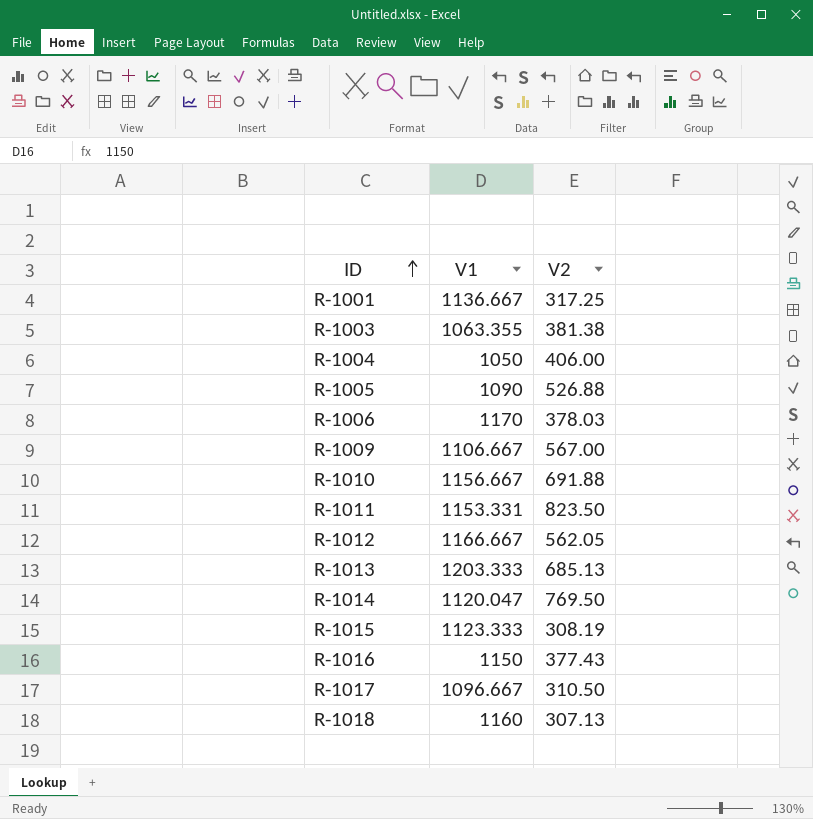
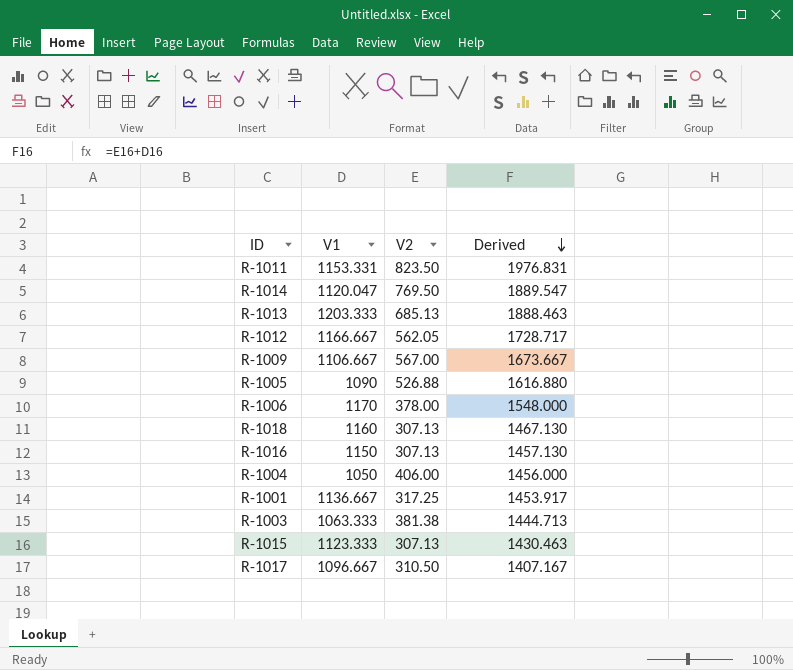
row order: ID ascending -> Derived descending
column Derived | formula: none -> [V1] + [V2]
row R-1010: 1156.667 | 691.88 -> none
R-1006 | V2: 378.03 -> 378.00
R-1016 | V2: 377.43 -> 307.13
R-1003 | V1: 1063.355 -> 1063.333
R-1015 | V2: 308.19 -> 307.13

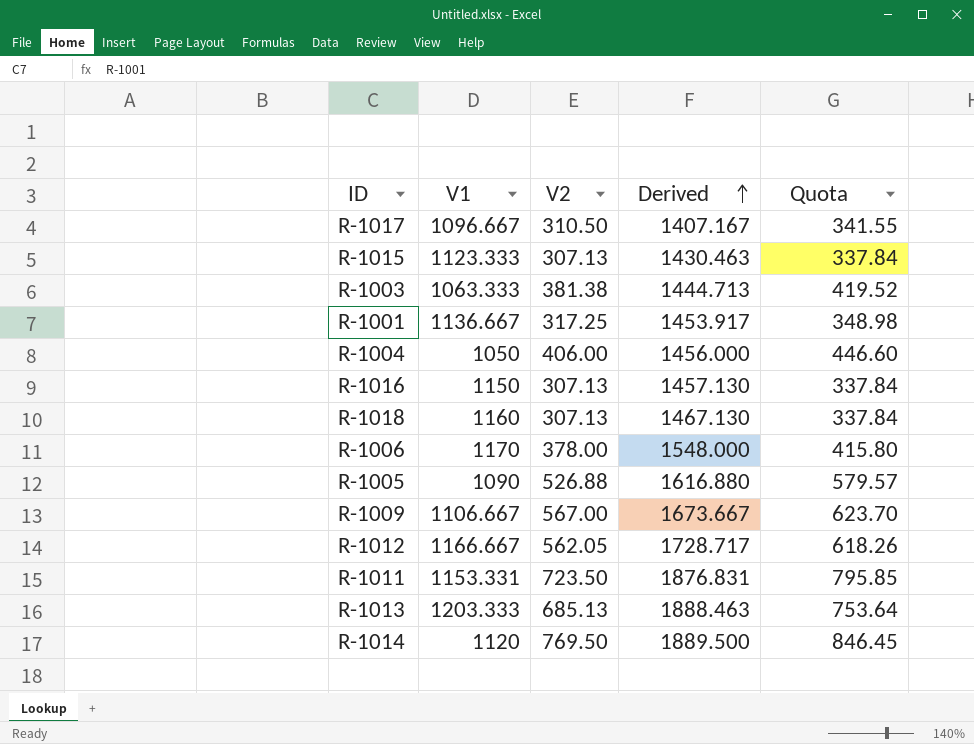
row order: Derived descending -> Derived ascending
column Quota | formula: none -> [V2] * 1.1
R-1011 | V2: 823.50 -> 723.50
R-1011 | Derived: 1976.831 -> 1876.831
R-1014 | V1: 1120.047 -> 1120
R-1014 | Derived: 1889.547 -> 1889.500

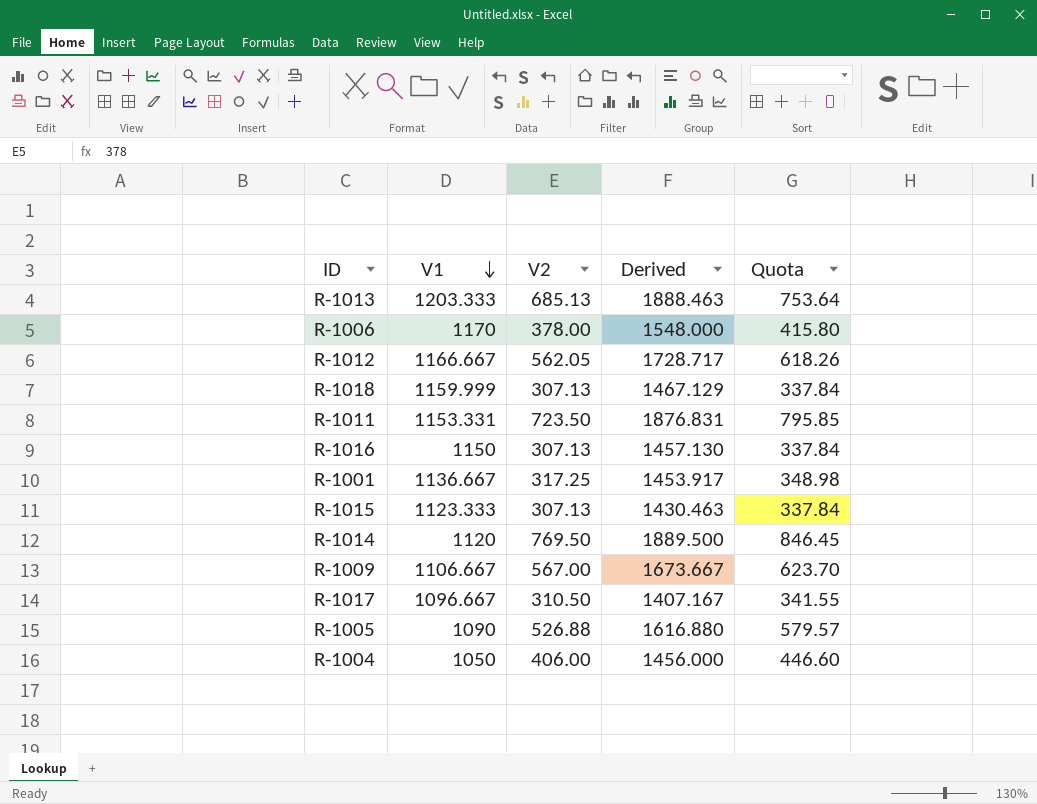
row order: Derived ascending -> V1 descending
row R-1003: 1063.333 | 381.38 | 1444.713 | 419.52 -> none
R-1018 | V1: 1160 -> 1159.999
R-1018 | Derived: 1467.130 -> 1467.129

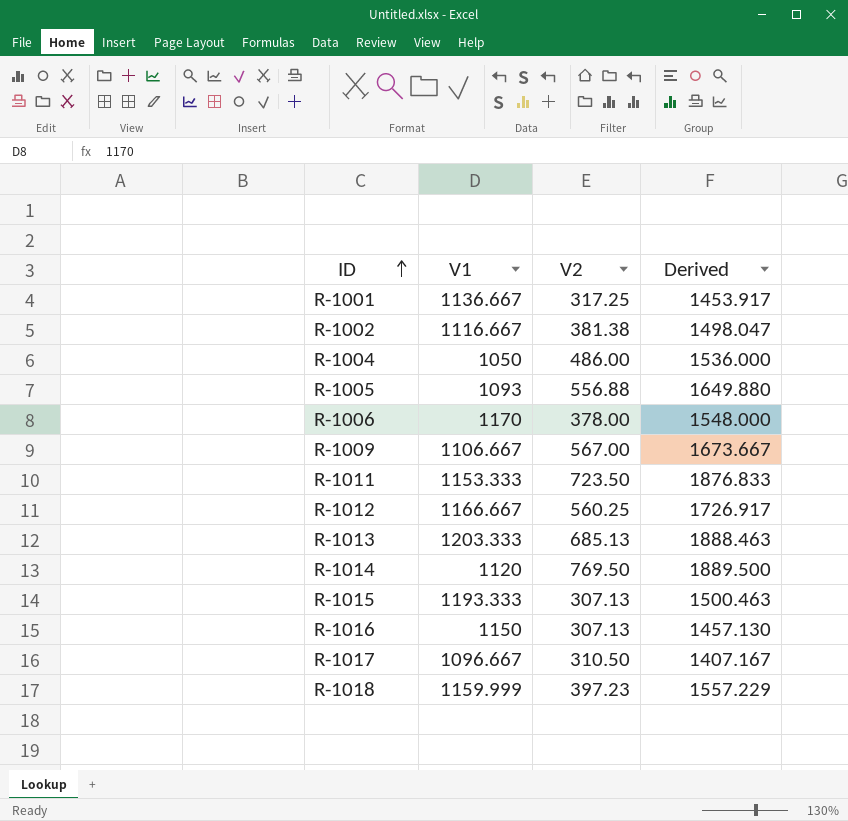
row order: V1 descending -> ID ascending
column Quota | formula: [V2] * 1.1 -> none
row R-1002: none -> 1116.667 | 381.38 | 1498.047
R-1004 | V2: 406.00 -> 486.00
R-1004 | Derived: 1456.000 -> 1536.000
R-1005 | V1: 1090 -> 1093
R-1005 | V2: 526.88 -> 556.88
R-1005 | Derived: 1616.880 -> 1649.880
R-1011 | V1: 1153.331 -> 1153.333
R-1011 | Derived: 1876.831 -> 1876.833
R-1012 | V2: 562.05 -> 560.25
R-1012 | Derived: 1728.717 -> 1726.917
R-1015 | V1: 1123.333 -> 1193.333
R-1015 | Derived: 1430.463 -> 1500.463
R-1018 | V2: 307.13 -> 397.23
R-1018 | Derived: 1467.129 -> 1557.229

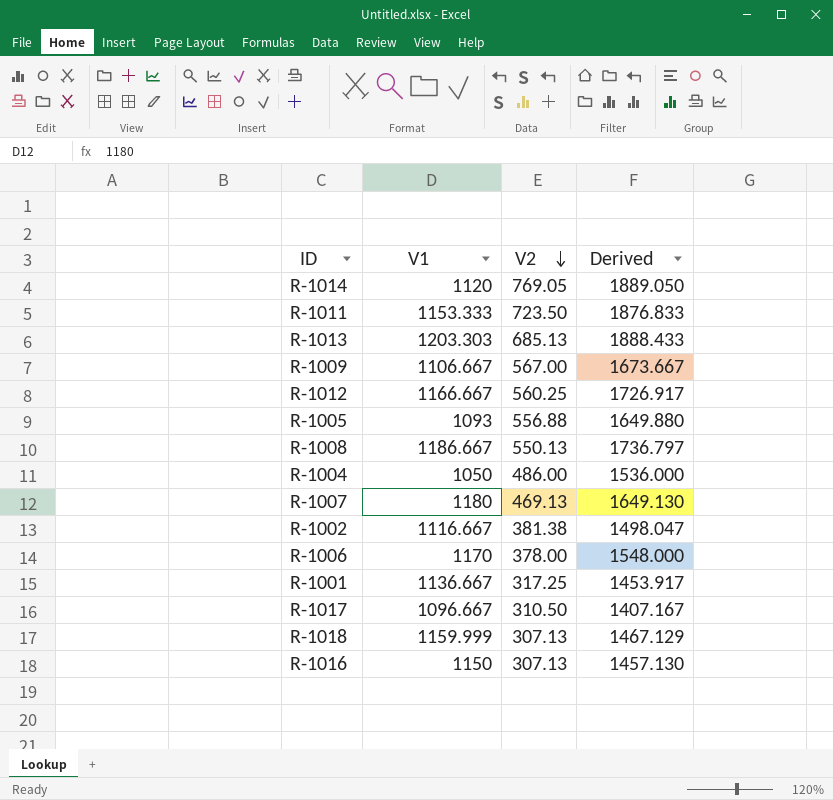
row order: ID ascending -> V2 descending
row R-1015: 1193.333 | 307.13 | 1500.463 -> none
R-1014 | V2: 769.50 -> 769.05
R-1014 | Derived: 1889.500 -> 1889.050
R-1013 | V1: 1203.333 -> 1203.303
R-1013 | Derived: 1888.463 -> 1888.433
row R-1008: none -> 1186.667 | 550.13 | 1736.797
row R-1007: none -> 1180 | 469.13 | 1649.130
R-1018 | V2: 397.23 -> 307.13
R-1018 | Derived: 1557.229 -> 1467.129

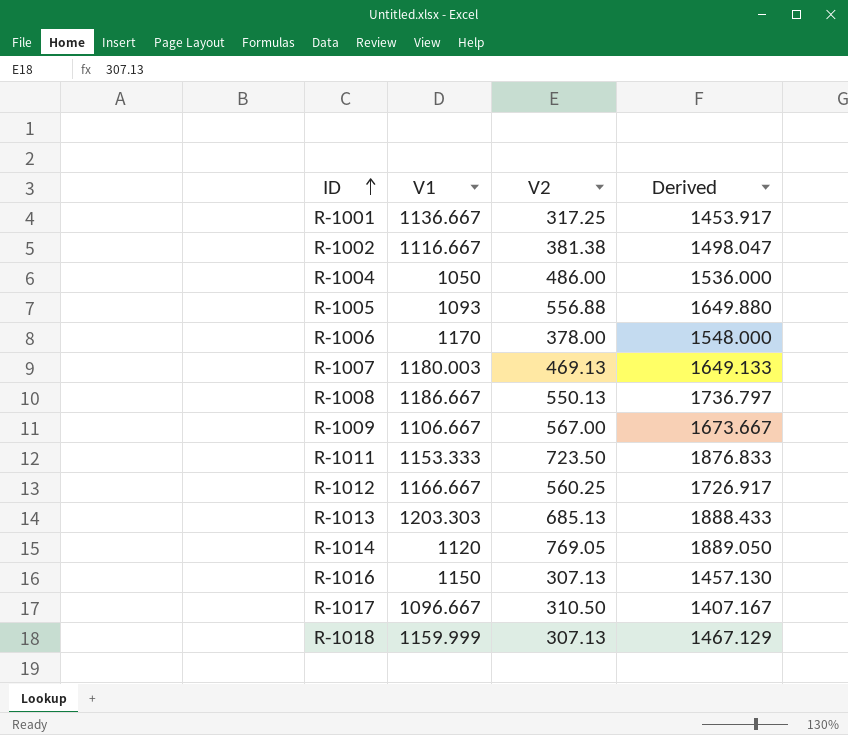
row order: V2 descending -> ID ascending
R-1007 | V1: 1180 -> 1180.003
R-1007 | Derived: 1649.130 -> 1649.133

